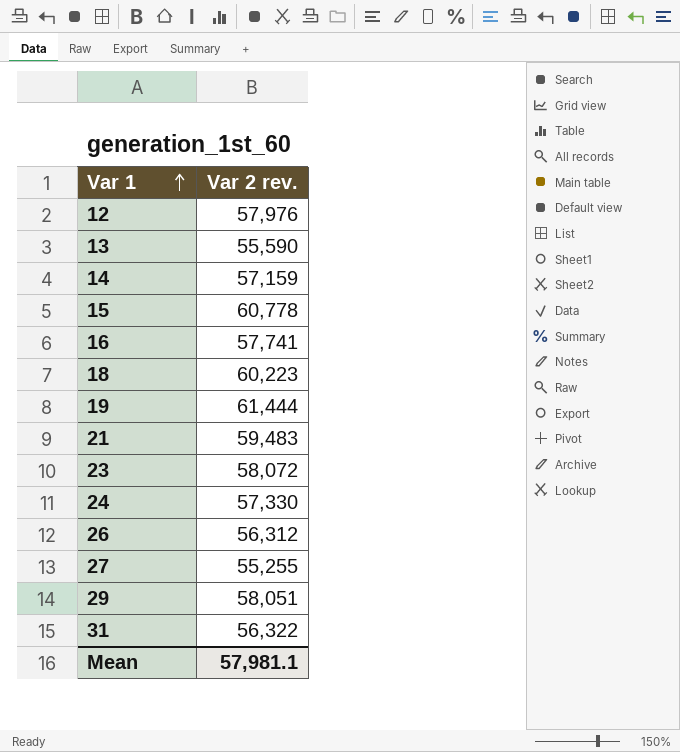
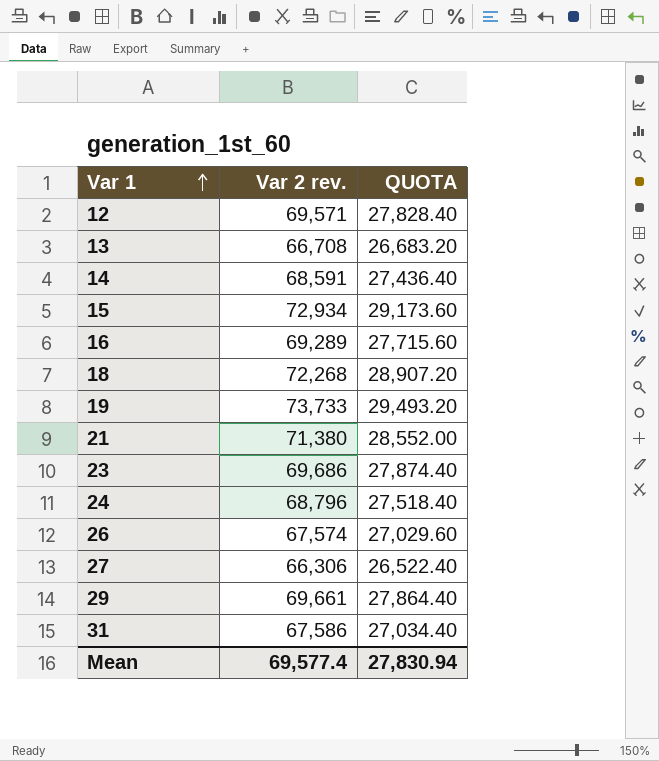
column QUOTA | formula: none -> [Var 2 rev.] * 0.4
12 | Var 2 rev.: 57,976 -> 69,571
13 | Var 2 rev.: 55,590 -> 66,708
14 | Var 2 rev.: 57,159 -> 68,591
15 | Var 2 rev.: 60,778 -> 72,934
16 | Var 2 rev.: 57,741 -> 69,289
18 | Var 2 rev.: 60,223 -> 72,268
19 | Var 2 rev.: 61,444 -> 73,733
21 | Var 2 rev.: 59,483 -> 71,380
23 | Var 2 rev.: 58,072 -> 69,686
24 | Var 2 rev.: 57,330 -> 68,796
26 | Var 2 rev.: 56,312 -> 67,574
27 | Var 2 rev.: 55,255 -> 66,306
29 | Var 2 rev.: 58,051 -> 69,661
31 | Var 2 rev.: 56,322 -> 67,586
Mean | Var 2 rev.: 57,981.1 -> 69,577.4

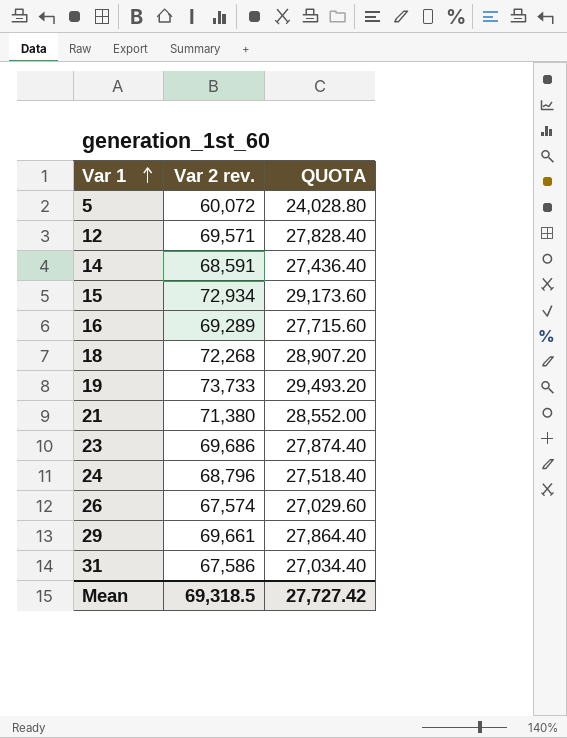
row 13: 66,708 | 26,683.20 -> none
row 27: 66,306 | 26,522.40 -> none
row 5: none -> 60,072 | 24,028.80
Mean | Var 2 rev.: 69,577.4 -> 69,318.5
Mean | QUOTA: 27,830.94 -> 27,727.42

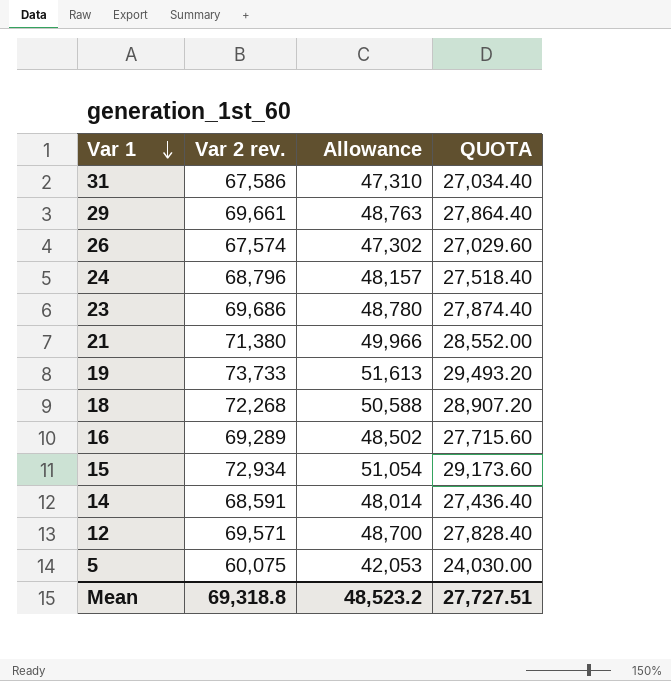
row order: Var 1 ascending -> Var 1 descending
column Allowance | formula: none -> [Var 2 rev.] * 0.7
5 | Var 2 rev.: 60,072 -> 60,075
5 | QUOTA: 24,028.80 -> 24,030.00
Mean | Var 2 rev.: 69,318.5 -> 69,318.8
Mean | QUOTA: 27,727.42 -> 27,727.51

